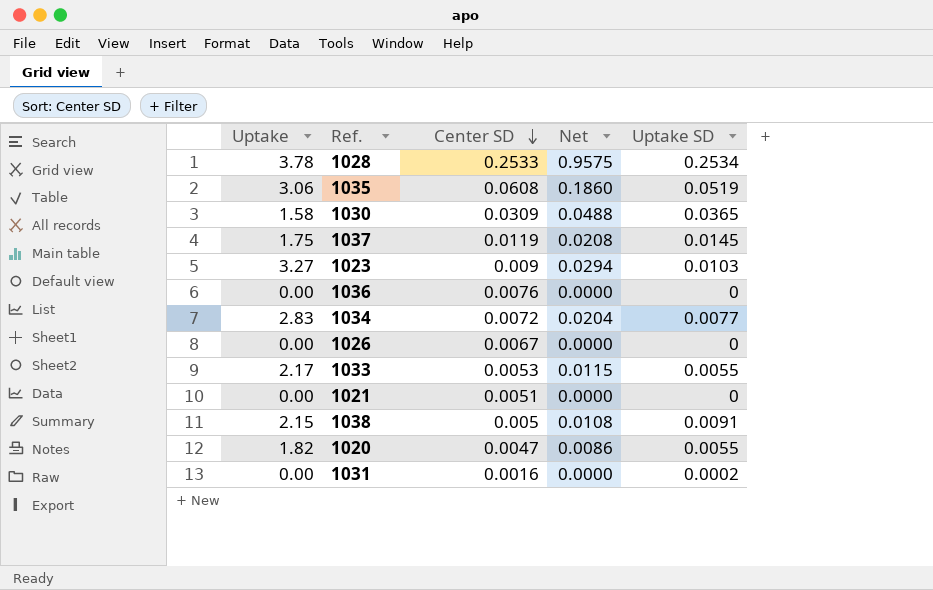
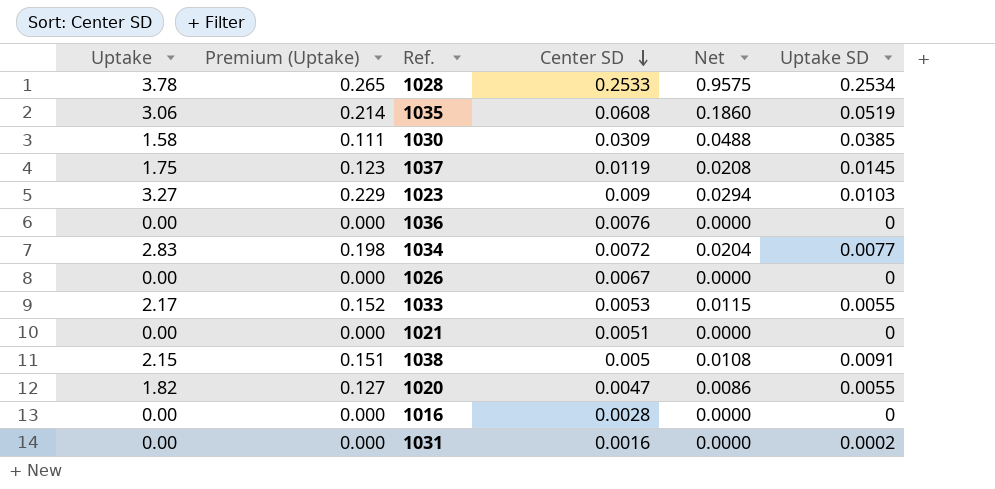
column Premium (Uptake) | formula: none -> [Uptake] * 0.07
1030 | Uptake SD: 0.0365 -> 0.0385
row 1016: none -> 0.00 | 0.000 | 0.0028 | 0.0000 | 0

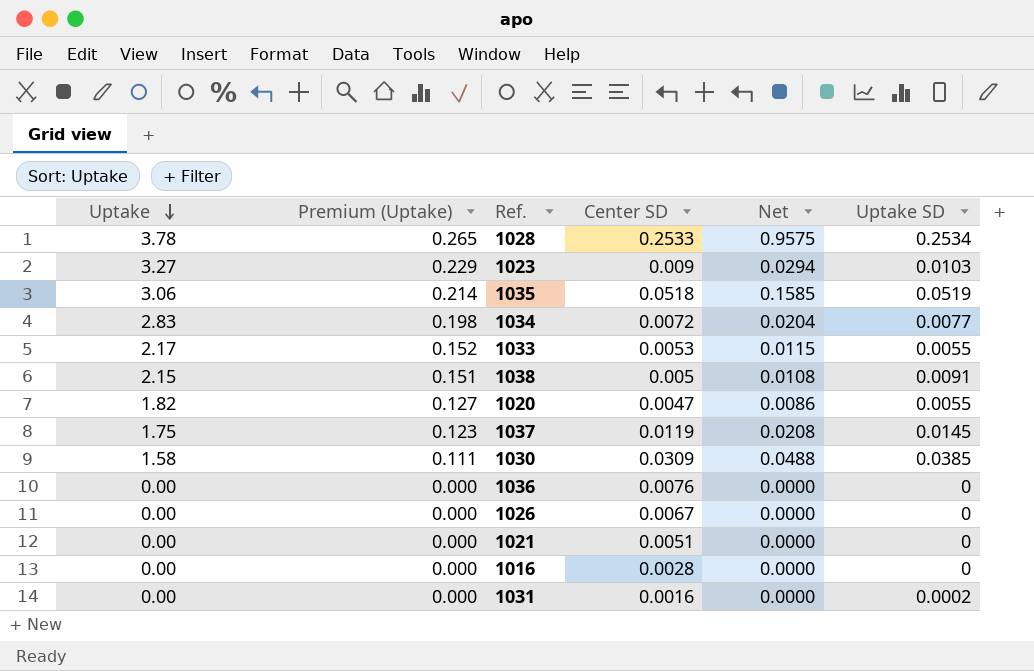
row order: Center SD descending -> Uptake descending
1035 | Center SD: 0.0608 -> 0.0518
1035 | Net: 0.1860 -> 0.1585

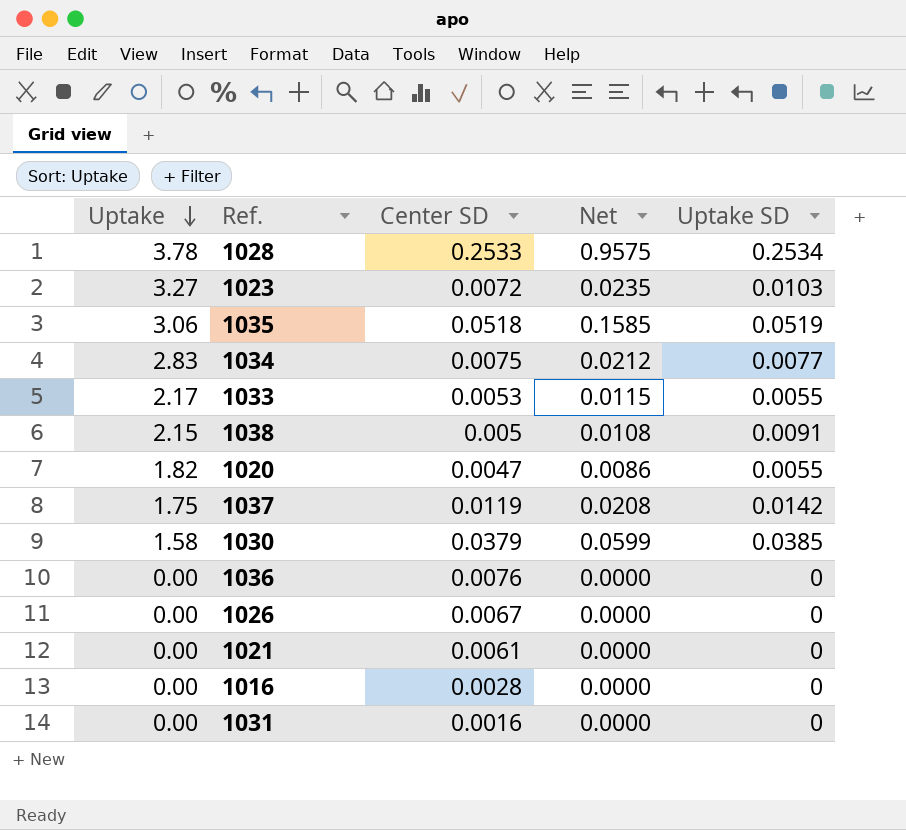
column Premium (Uptake) | formula: [Uptake] * 0.07 -> none
1023 | Center SD: 0.009 -> 0.0072
1023 | Net: 0.0294 -> 0.0235
1034 | Center SD: 0.0072 -> 0.0075
1034 | Net: 0.0204 -> 0.0212
1037 | Uptake SD: 0.0145 -> 0.0142
1030 | Center SD: 0.0309 -> 0.0379
1030 | Net: 0.0488 -> 0.0599
1021 | Center SD: 0.0051 -> 0.0061
1031 | Uptake SD: 0.0002 -> 0

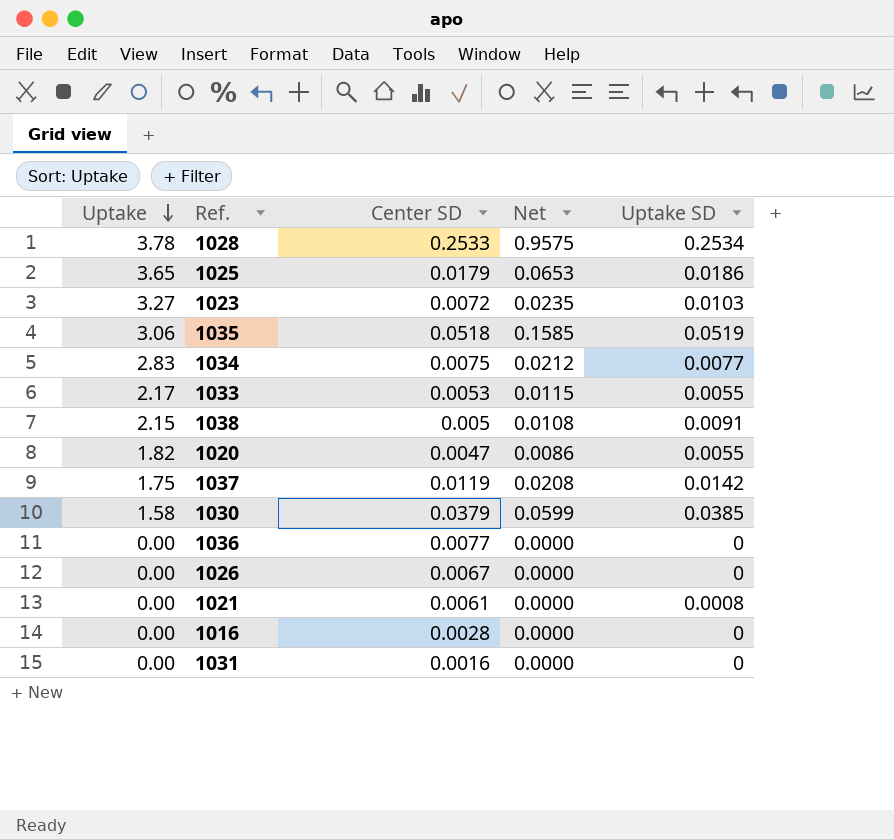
row 1025: none -> 3.65 | 0.0179 | 0.0653 | 0.0186
1036 | Center SD: 0.0076 -> 0.0077
1021 | Uptake SD: 0 -> 0.0008

